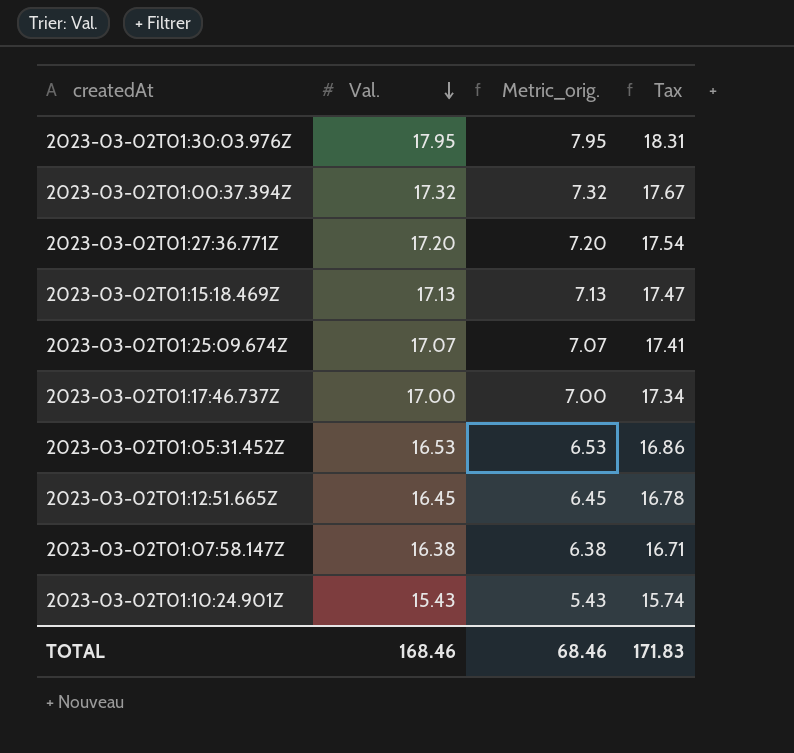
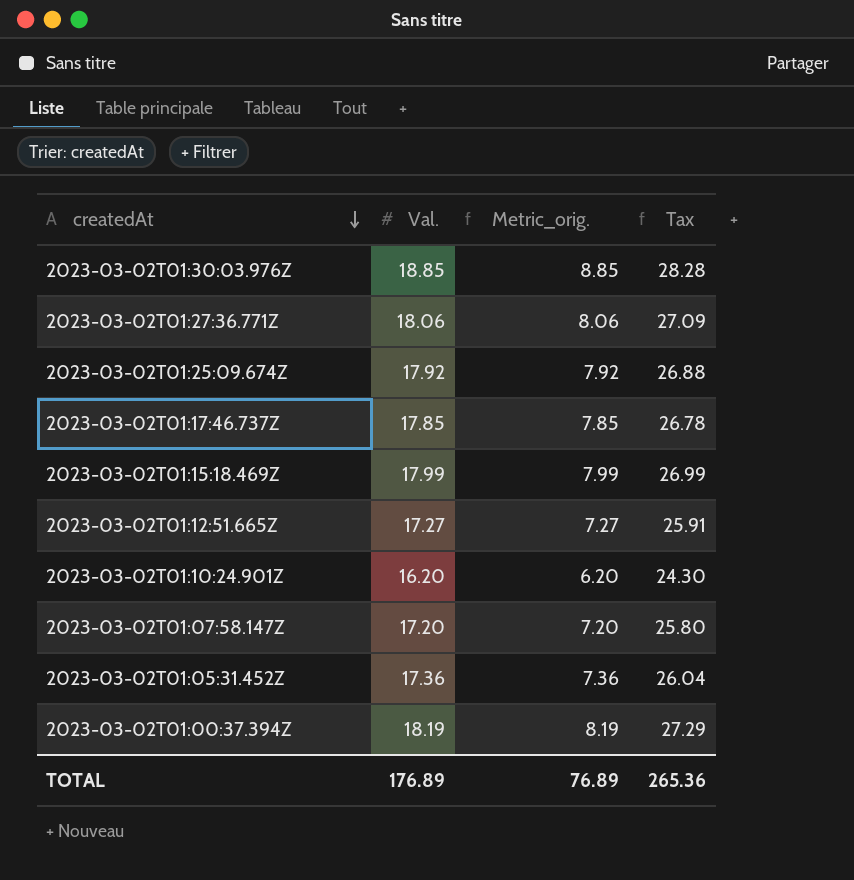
row order: Val. descending -> createdAt descending
column Tax | formula: [Val.] * 1.02 -> [Val.] * 1.5
2023-03-02T01:30:03.976Z | Val.: 17.95 -> 18.85
2023-03-02T01:30:03.976Z | Metric_orig.: 7.95 -> 8.85
2023-03-02T01:27:36.771Z | Val.: 17.20 -> 18.06
2023-03-02T01:27:36.771Z | Metric_orig.: 7.20 -> 8.06
2023-03-02T01:25:09.674Z | Val.: 17.07 -> 17.92
2023-03-02T01:25:09.674Z | Metric_orig.: 7.07 -> 7.92
2023-03-02T01:17:46.737Z | Val.: 17.00 -> 17.85
2023-03-02T01:17:46.737Z | Metric_orig.: 7.00 -> 7.85
2023-03-02T01:15:18.469Z | Val.: 17.13 -> 17.99
2023-03-02T01:15:18.469Z | Metric_orig.: 7.13 -> 7.99
2023-03-02T01:12:51.665Z | Val.: 16.45 -> 17.27
2023-03-02T01:12:51.665Z | Metric_orig.: 6.45 -> 7.27
2023-03-02T01:10:24.901Z | Val.: 15.43 -> 16.20
2023-03-02T01:10:24.901Z | Metric_orig.: 5.43 -> 6.20
2023-03-02T01:07:58.147Z | Val.: 16.38 -> 17.20
2023-03-02T01:07:58.147Z | Metric_orig.: 6.38 -> 7.20
2023-03-02T01:05:31.452Z | Val.: 16.53 -> 17.36
2023-03-02T01:05:31.452Z | Metric_orig.: 6.53 -> 7.36
2023-03-02T01:00:37.394Z | Val.: 17.32 -> 18.19
2023-03-02T01:00:37.394Z | Metric_orig.: 7.32 -> 8.19
TOTAL | Val.: 168.46 -> 176.89
TOTAL | Metric_orig.: 68.46 -> 76.89
TOTAL | Tax: 171.83 -> 265.36

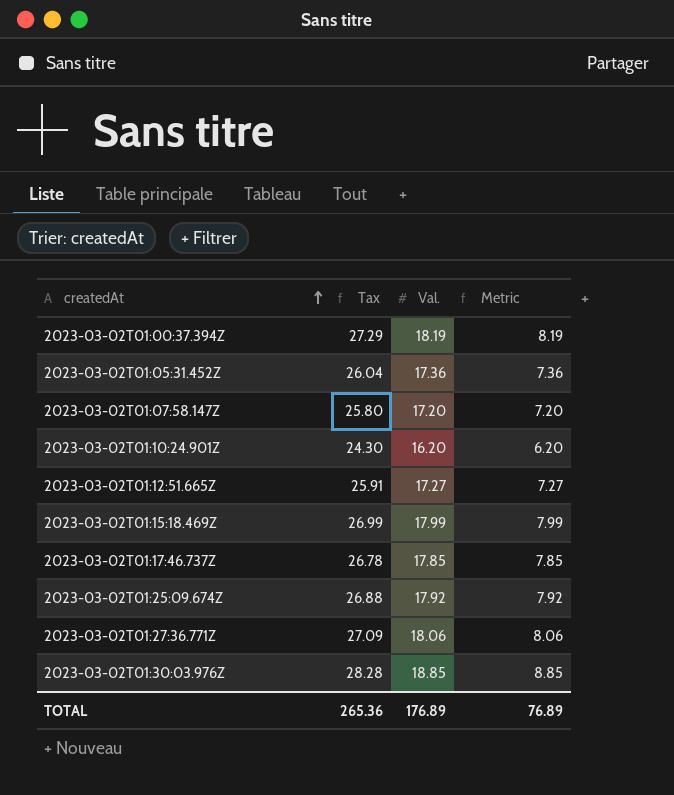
row order: createdAt descending -> createdAt ascending
column Tax | position: 4 -> 2
column name: Metric_orig. -> Metric

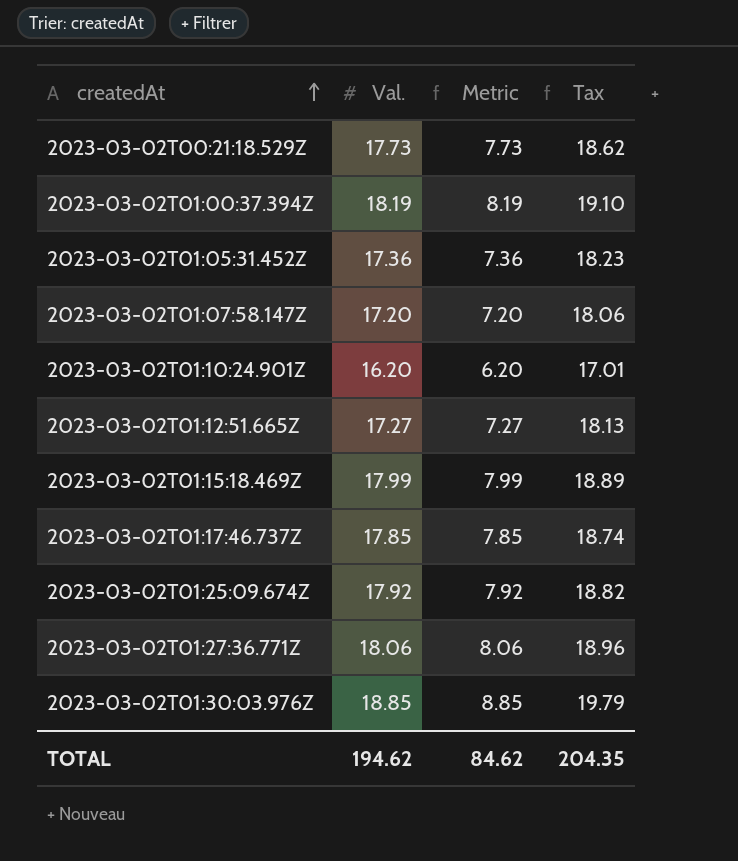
column Tax | formula: [Val.] * 1.5 -> [Val.] * 1.05
column Tax | position: 2 -> 4
row 2023-03-02T00:21:18.529Z: none -> 17.73 | 7.73 | 18.62
TOTAL | Val.: 176.89 -> 194.62
TOTAL | Metric: 76.89 -> 84.62
TOTAL | Tax: 265.36 -> 204.35

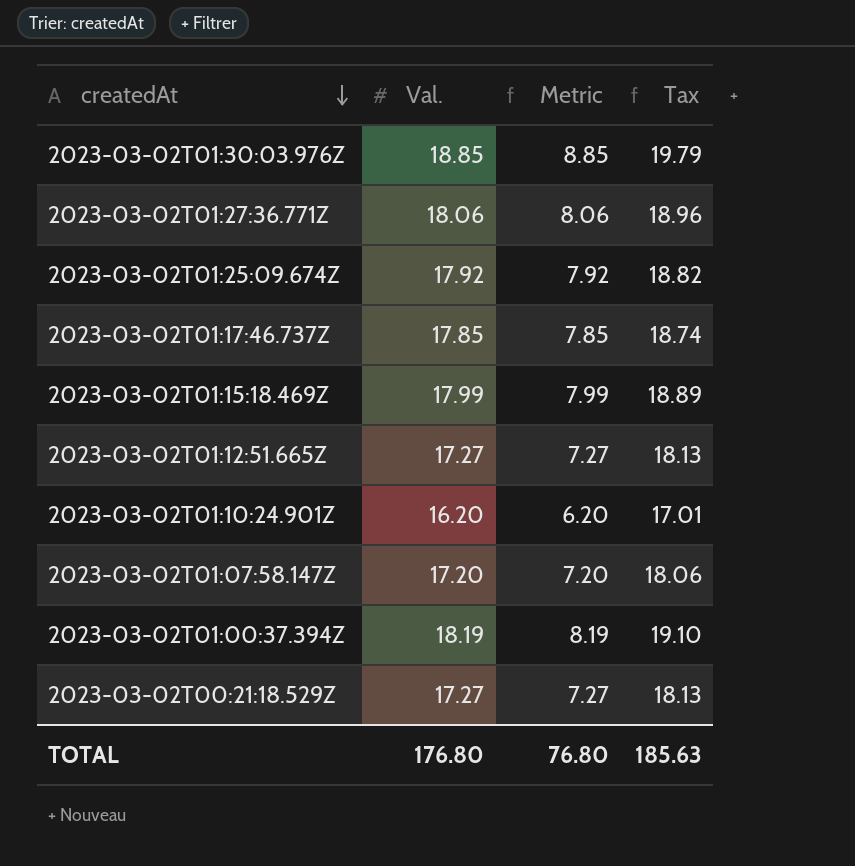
row order: createdAt ascending -> createdAt descending
row 2023-03-02T01:05:31.452Z: 17.36 | 7.36 | 18.23 -> none
2023-03-02T00:21:18.529Z | Val.: 17.73 -> 17.27
2023-03-02T00:21:18.529Z | Metric: 7.73 -> 7.27
2023-03-02T00:21:18.529Z | Tax: 18.62 -> 18.13
TOTAL | Val.: 194.62 -> 176.80
TOTAL | Metric: 84.62 -> 76.80
TOTAL | Tax: 204.35 -> 185.63

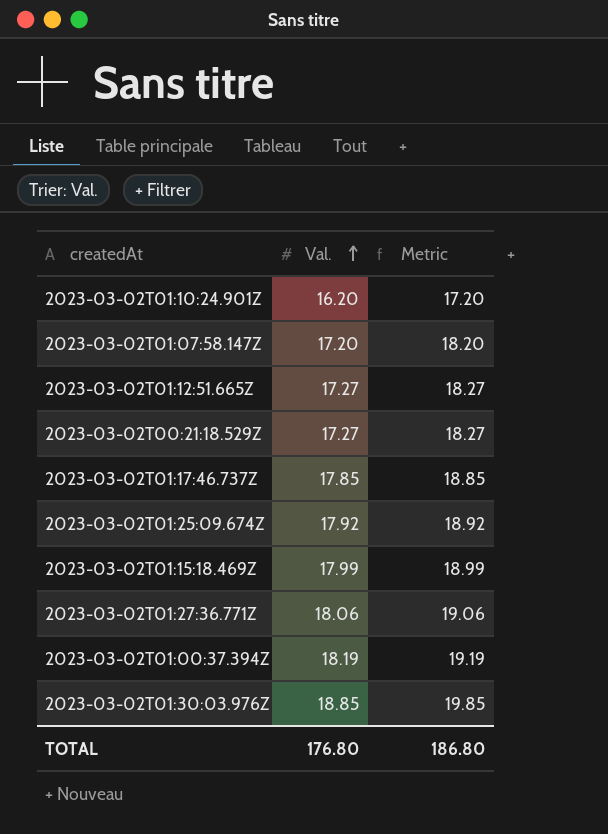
row order: createdAt descending -> Val. ascending
column Tax | formula: [Val.] * 1.05 -> none
column Metric | formula: [Val.] - 10 -> [Val.] + 1
TOTAL | Metric: 76.80 -> 186.80

